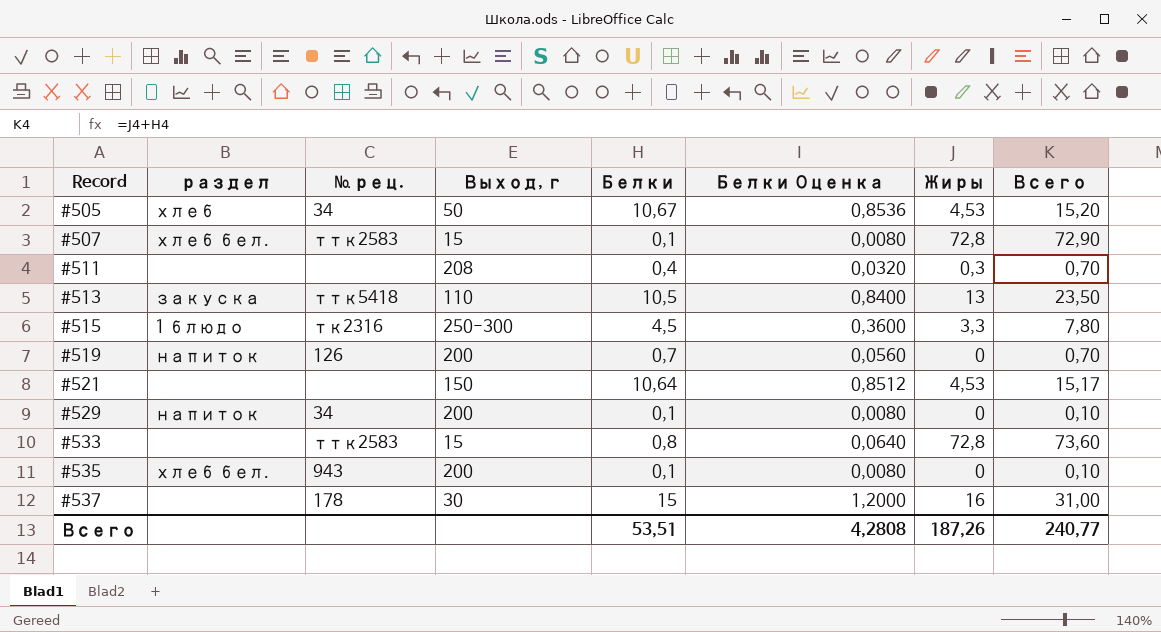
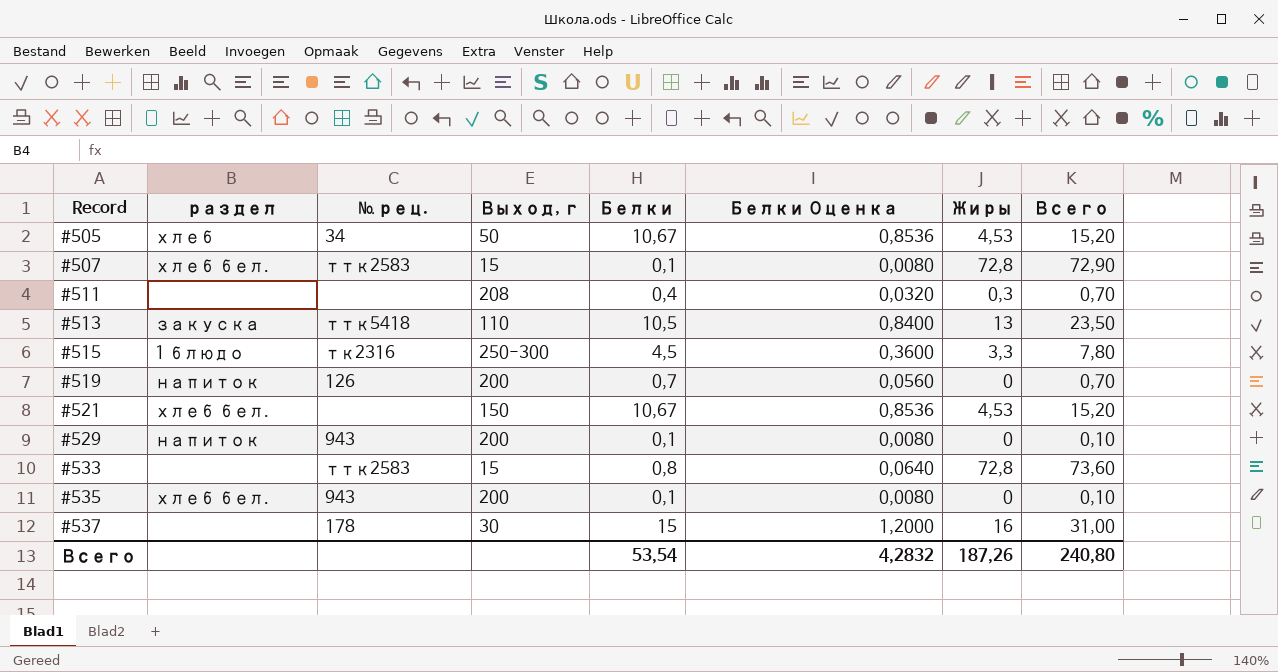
#521 | раздел: none -> хлеб бел.
#521 | Белки: 10,64 -> 10,67
#521 | Белки Оценка: 0,8512 -> 0,8536
#521 | Всего: 15,17 -> 15,20
#529 | № рец.: 34 -> 943
Всего | Белки: 53,51 -> 53,54
Всего | Белки Оценка: 4,2808 -> 4,2832
Всего | Всего: 240,77 -> 240,80

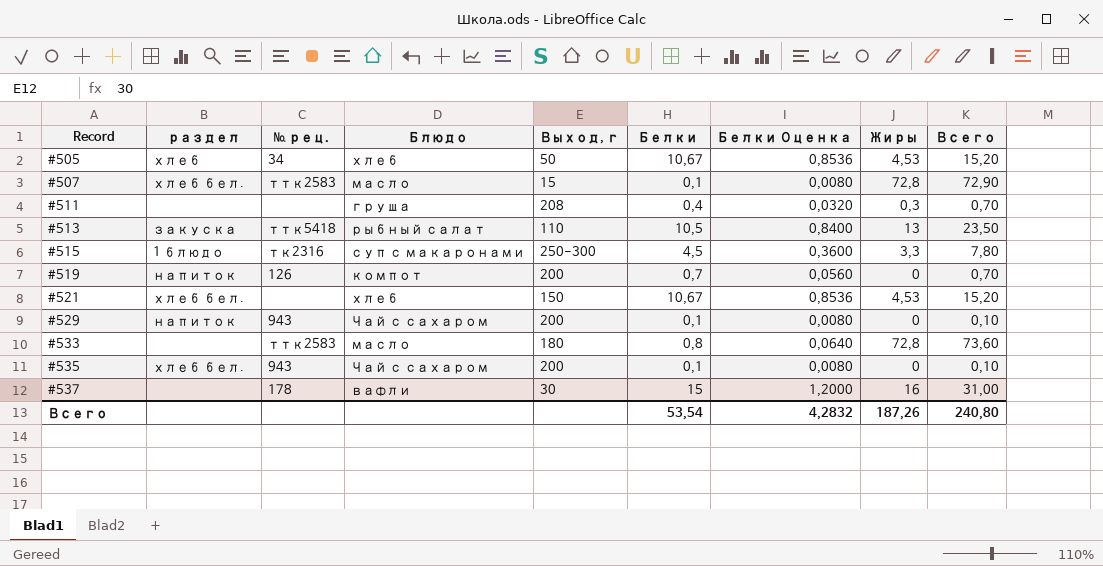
column Блюдо | position: none -> 4
#533 | Выход, г: 15 -> 180

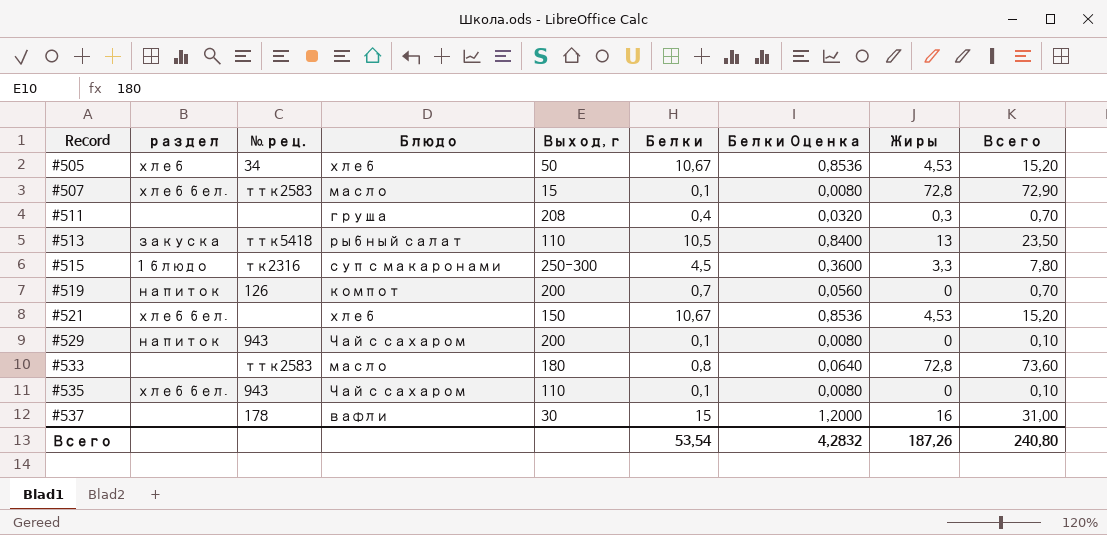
#535 | Выход, г: 200 -> 110

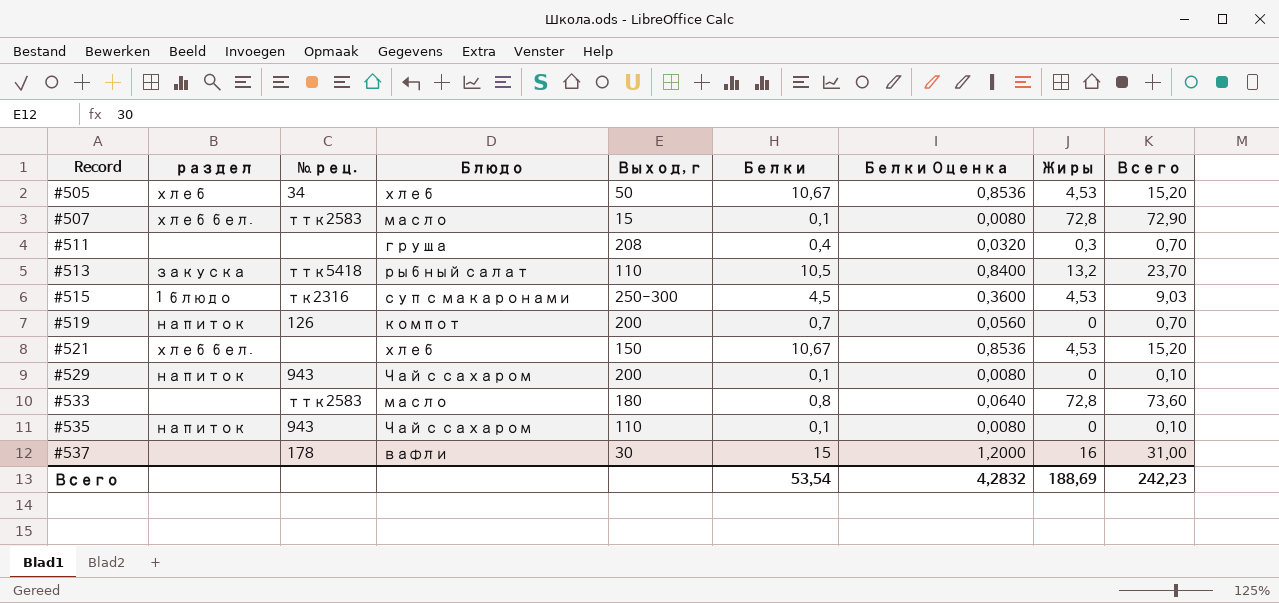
#513 | Жиры: 13 -> 13,2
#513 | Всего: 23,50 -> 23,70
#515 | Жиры: 3,3 -> 4,53
#515 | Всего: 7,80 -> 9,03
#535 | раздел: хлеб бел. -> напиток
Всего | Жиры: 187,26 -> 188,69
Всего | Всего: 240,80 -> 242,23

